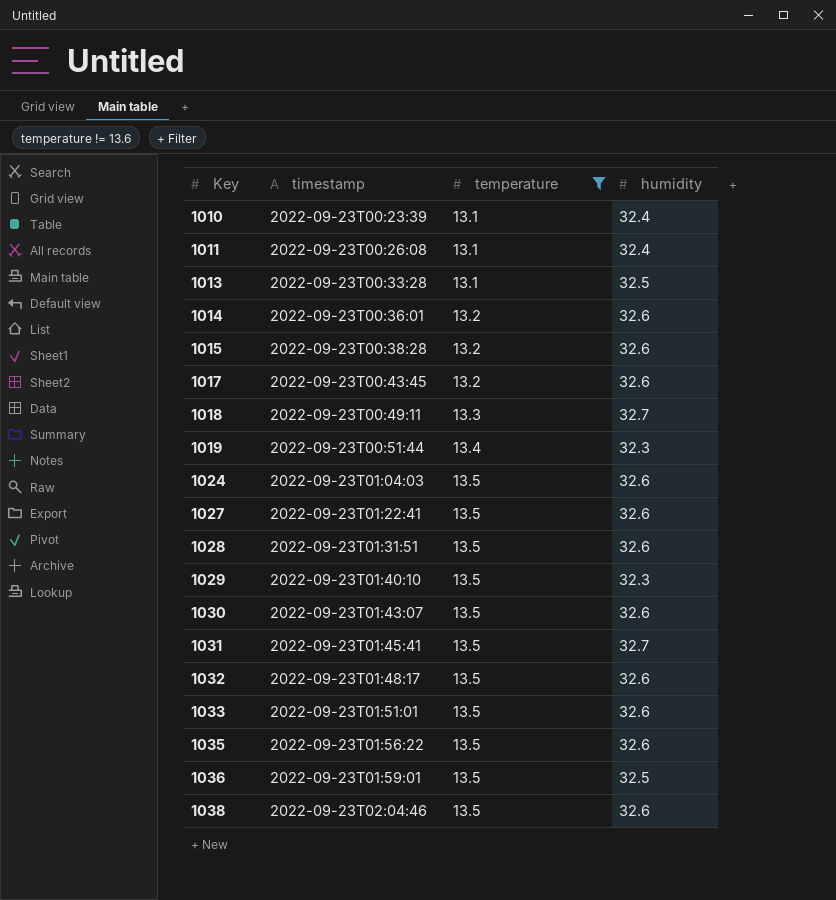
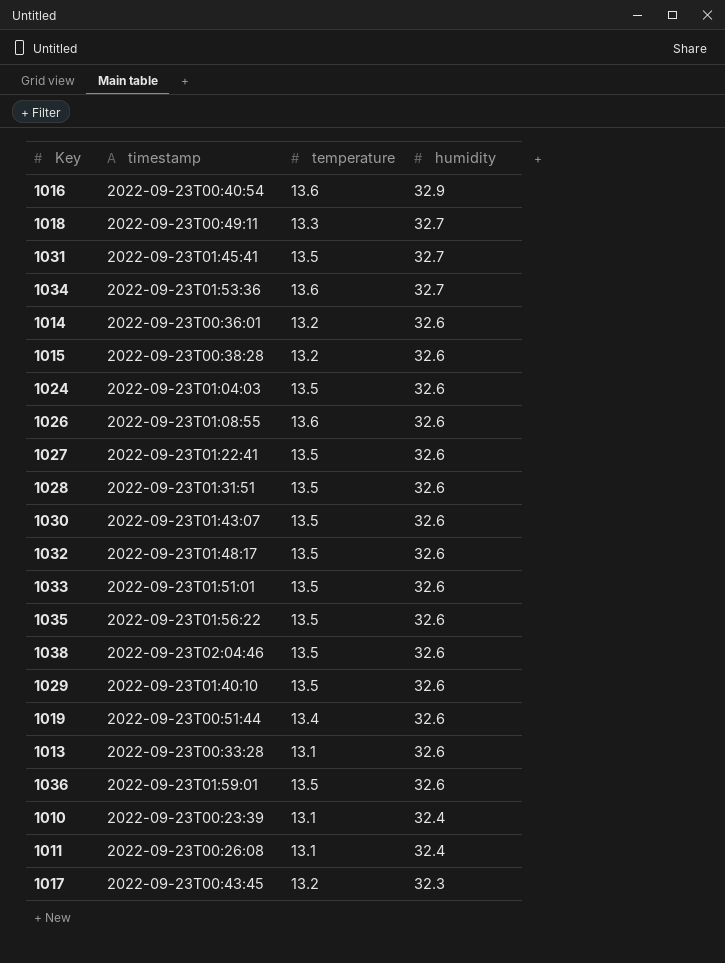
filter: temperature != 13.6 -> none
row order: Key ascending -> humidity descending
1029 | humidity: 32.3 -> 32.6
1019 | humidity: 32.3 -> 32.6
1013 | humidity: 32.5 -> 32.6
1036 | humidity: 32.5 -> 32.6
1017 | humidity: 32.6 -> 32.3

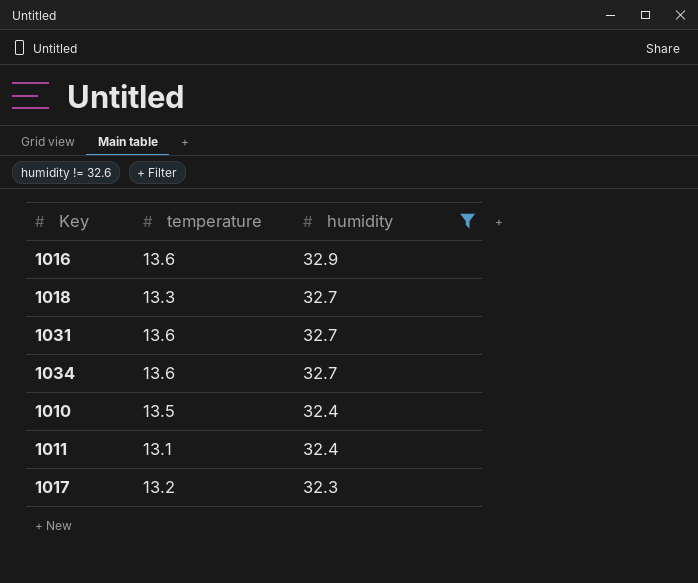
filter: none -> humidity != 32.6
column timestamp | position: 2 -> none
1031 | temperature: 13.5 -> 13.6
1010 | temperature: 13.1 -> 13.5

